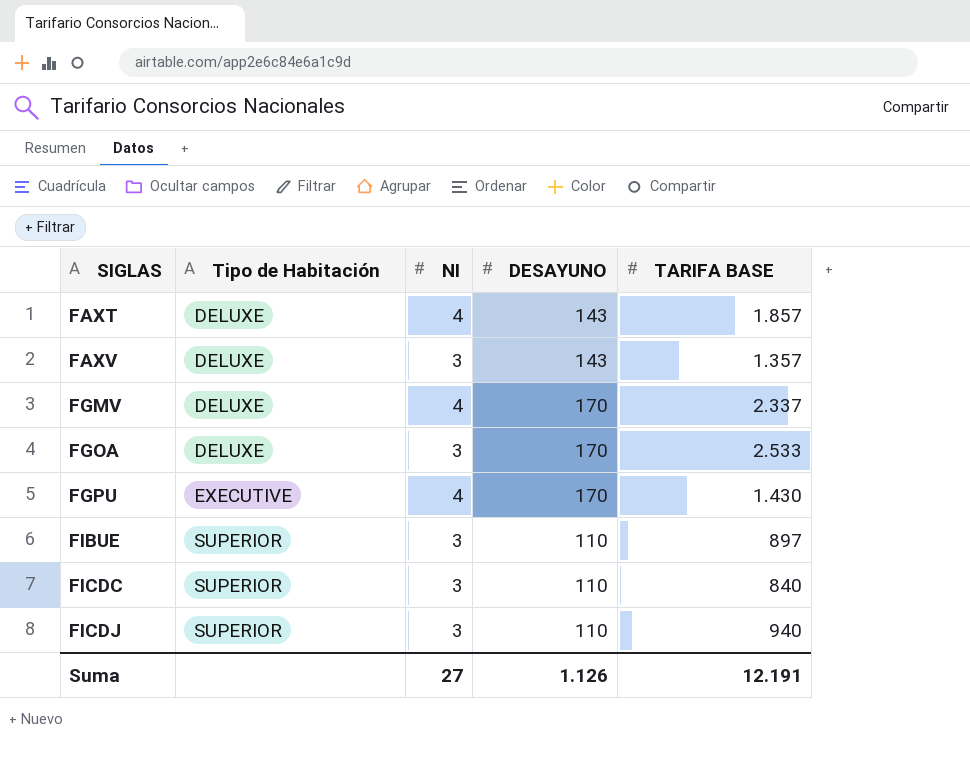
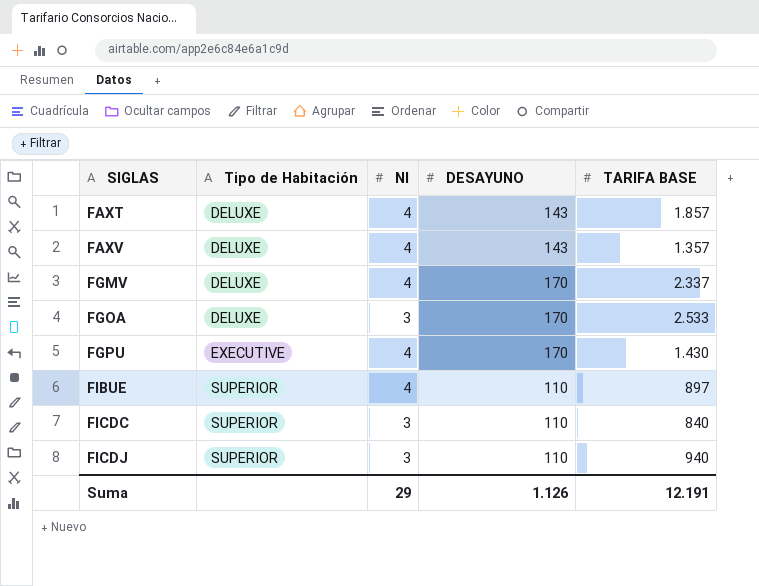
FAXV | NI: 3 -> 4
FIBUE | NI: 3 -> 4
Suma | NI: 27 -> 29

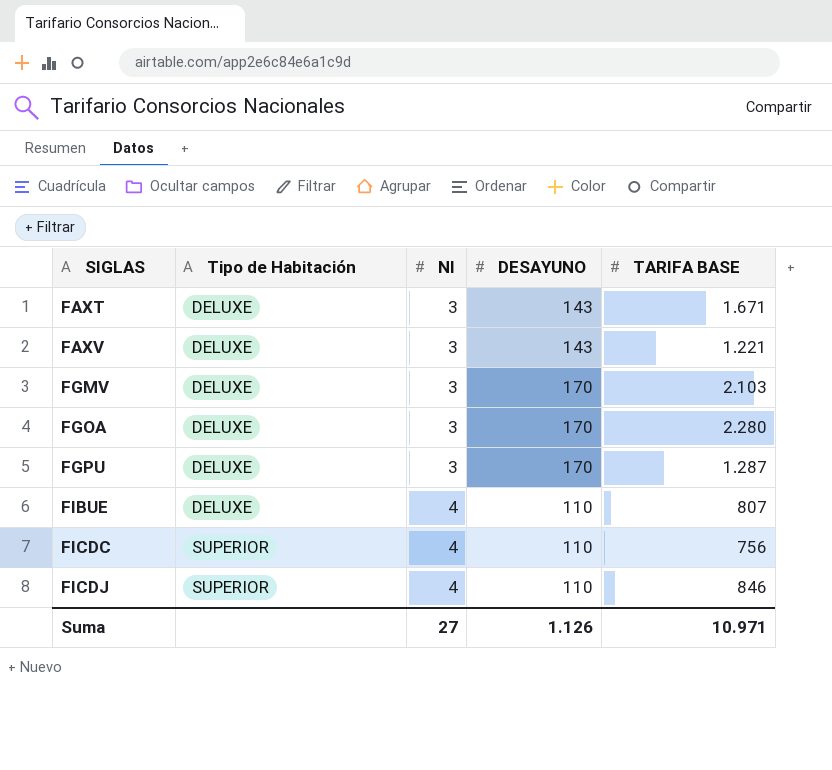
FAXT | NI: 4 -> 3
FAXT | TARIFA BASE: 1.857 -> 1.671
FAXV | NI: 4 -> 3
FAXV | TARIFA BASE: 1.357 -> 1.221
FGMV | NI: 4 -> 3
FGMV | TARIFA BASE: 2.337 -> 2.103
FGOA | TARIFA BASE: 2.533 -> 2.280
FGPU | Tipo de Habitación: EXECUTIVE -> DELUXE
FGPU | NI: 4 -> 3
FGPU | TARIFA BASE: 1.430 -> 1.287
FIBUE | Tipo de Habitación: SUPERIOR -> DELUXE
FIBUE | TARIFA BASE: 897 -> 807
FICDC | NI: 3 -> 4
FICDC | TARIFA BASE: 840 -> 756
FICDJ | NI: 3 -> 4
FICDJ | TARIFA BASE: 940 -> 846
Suma | NI: 29 -> 27
Suma | TARIFA BASE: 12.191 -> 10.971

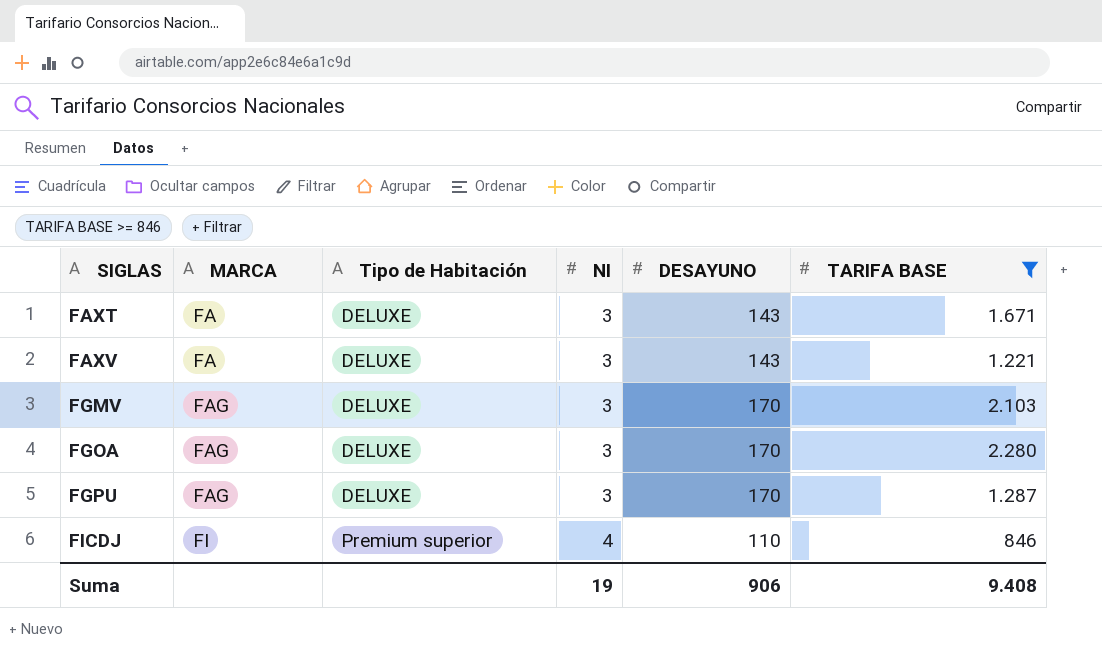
filter: none -> TARIFA BASE >= 846
column MARCA | position: none -> 2
FICDJ | Tipo de Habitación: SUPERIOR -> Premium superior
Suma | NI: 27 -> 19
Suma | DESAYUNO: 1.126 -> 906
Suma | TARIFA BASE: 10.971 -> 9.408

